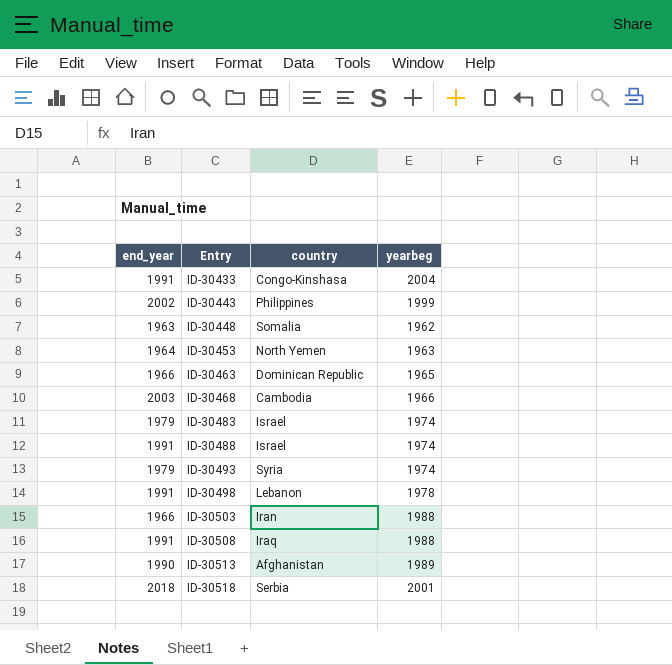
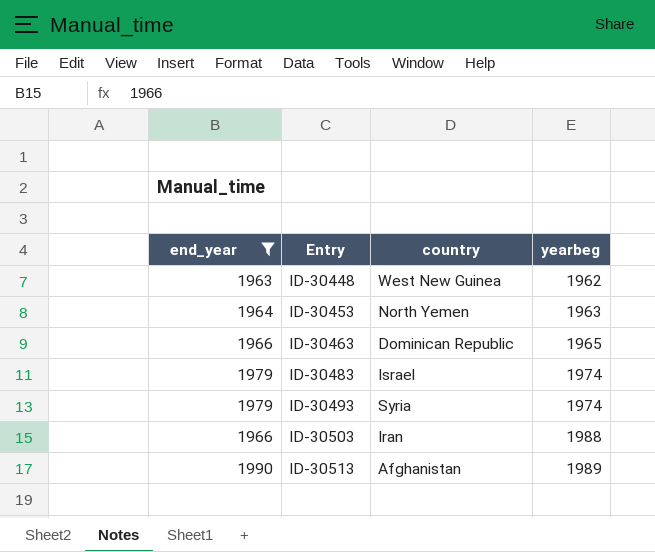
filter: none -> end_year <= 1990
ID-30448 | country: Somalia -> West New Guinea

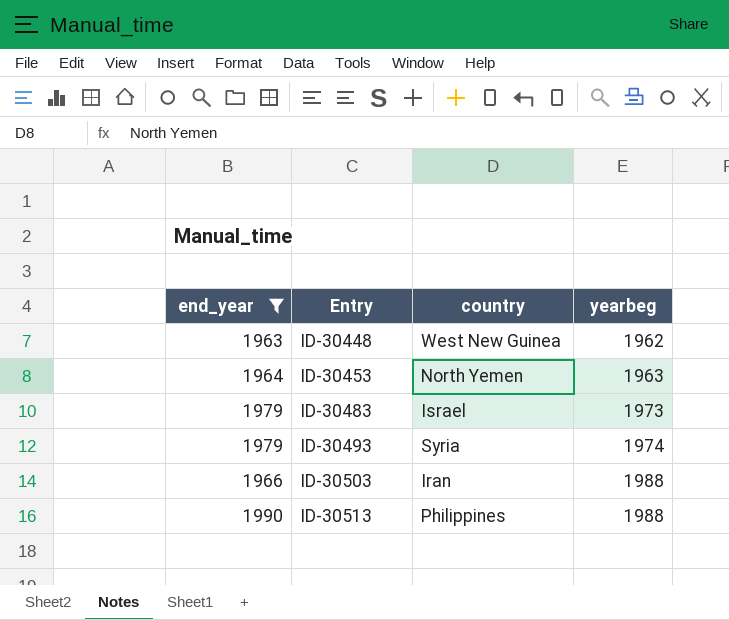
row ID-30463: 1966 | Dominican Republic | 1965 -> none
ID-30483 | yearbeg: 1974 -> 1973
ID-30513 | country: Afghanistan -> Philippines
ID-30513 | yearbeg: 1989 -> 1988

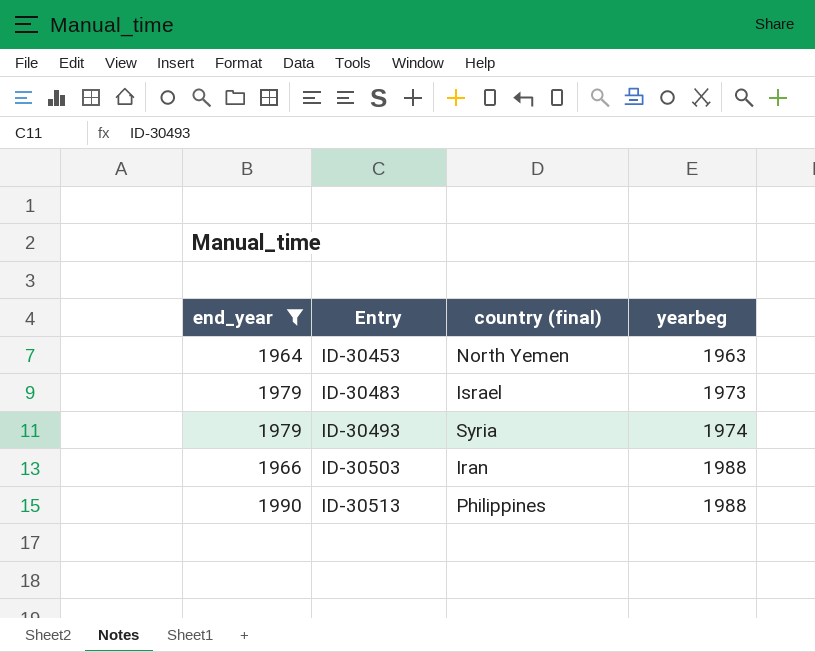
column name: country -> country (final)
row ID-30448: 1963 | West New Guinea | 1962 -> none

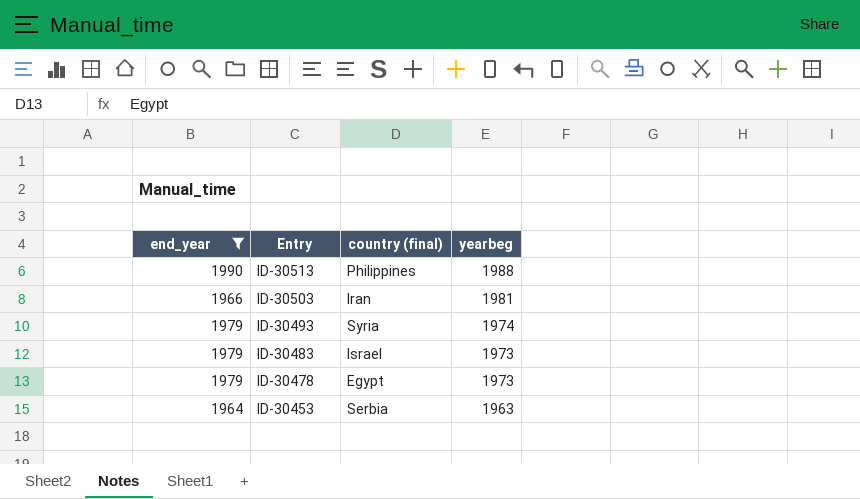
row order: Entry ascending -> Entry descending
ID-30503 | yearbeg: 1988 -> 1981
row ID-30478: none -> 1979 | Egypt | 1973
ID-30453 | country (final): North Yemen -> Serbia

